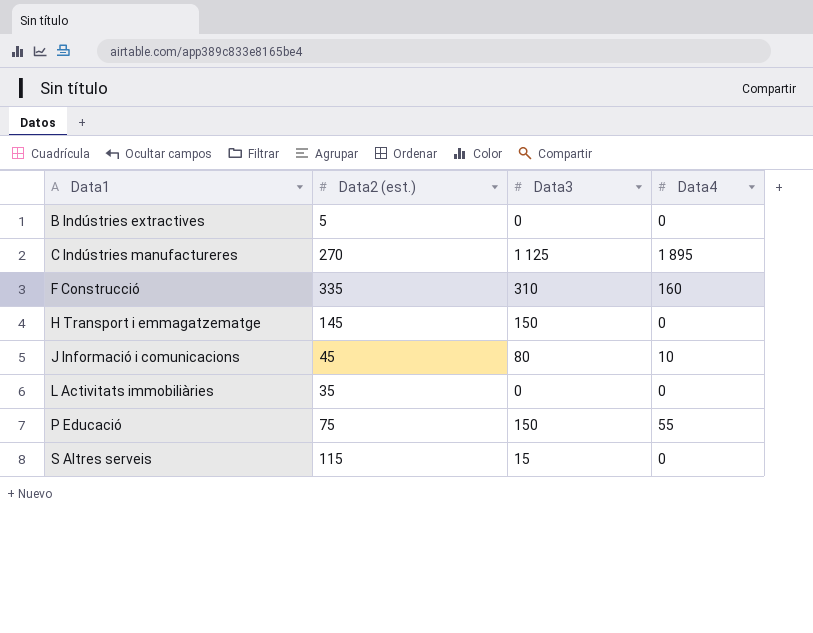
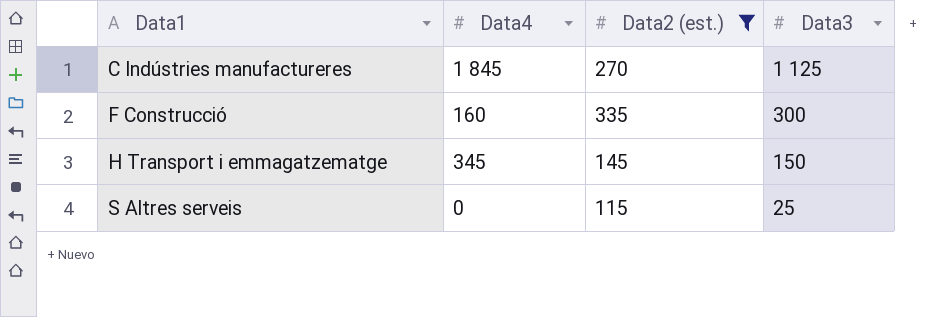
filter: none -> Data2 (est.) >= 115
column Data4 | position: 4 -> 2
C Indústries manufactureres | Data4: 1 895 -> 1 845
F Construcció | Data3: 310 -> 300
H Transport i emmagatzematge | Data4: 0 -> 345
S Altres serveis | Data3: 15 -> 25

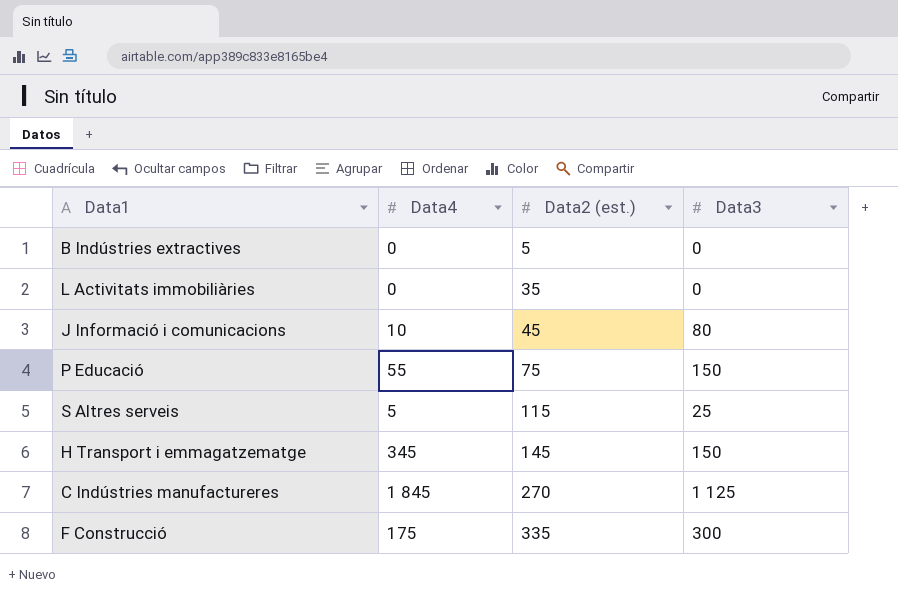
filter: Data2 (est.) >= 115 -> none
row order: Data1 ascending -> Data2 (est.) ascending
S Altres serveis | Data4: 0 -> 5
F Construcció | Data4: 160 -> 175

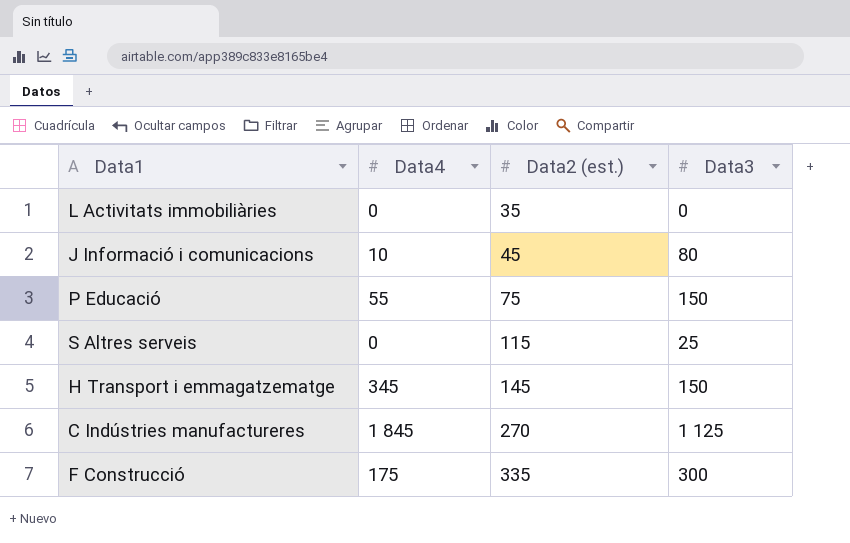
row B Indústries extractives: 0 | 5 | 0 -> none
S Altres serveis | Data4: 5 -> 0

